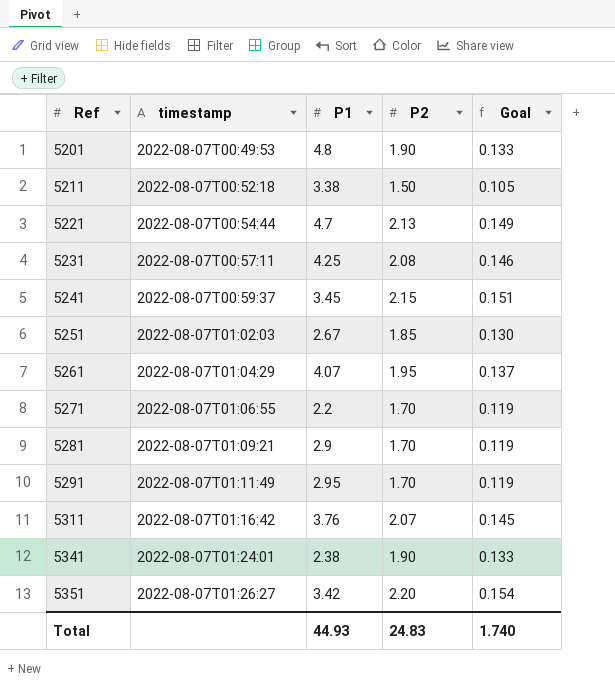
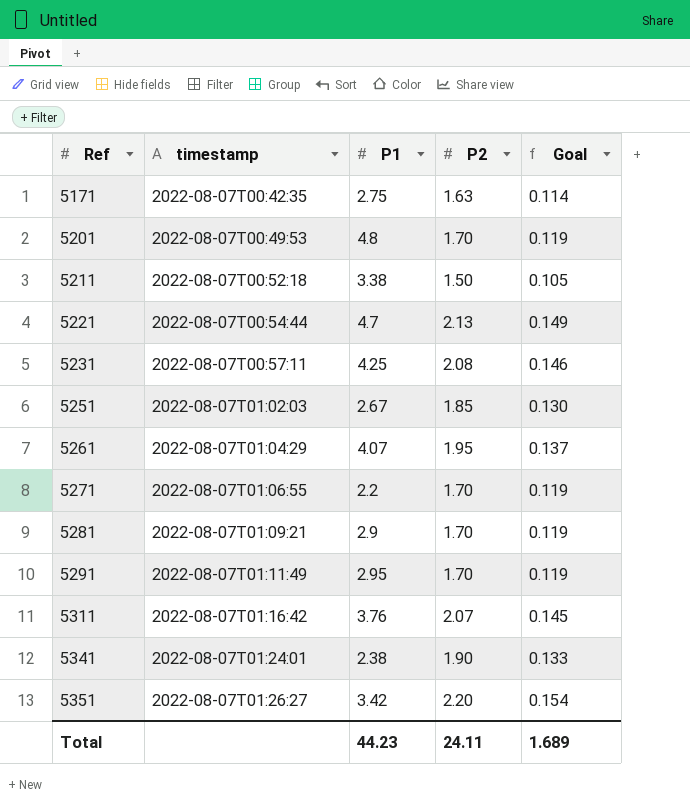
row 5241: 2022-08-07T00:59:37 | 3.45 | 2.15 | 0.151 -> none
row 5171: none -> 2022-08-07T00:42:35 | 2.75 | 1.63 | 0.114
5201 | P2: 1.90 -> 1.70
5201 | Goal: 0.133 -> 0.119
Total | P1: 44.93 -> 44.23
Total | P2: 24.83 -> 24.11
Total | Goal: 1.740 -> 1.689

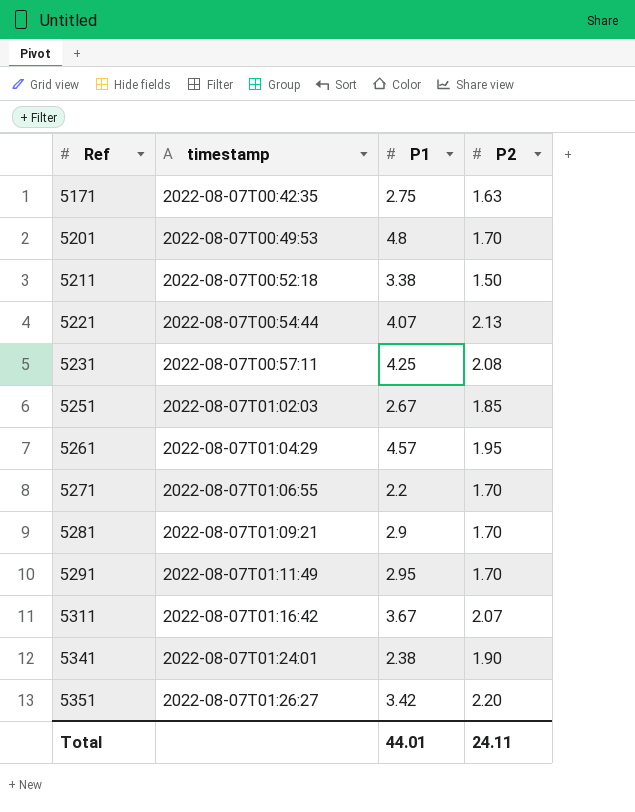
column Goal | formula: [P2] * 0.07 -> none
5221 | P1: 4.7 -> 4.07
5261 | P1: 4.07 -> 4.57
5311 | P1: 3.76 -> 3.67
Total | P1: 44.23 -> 44.01

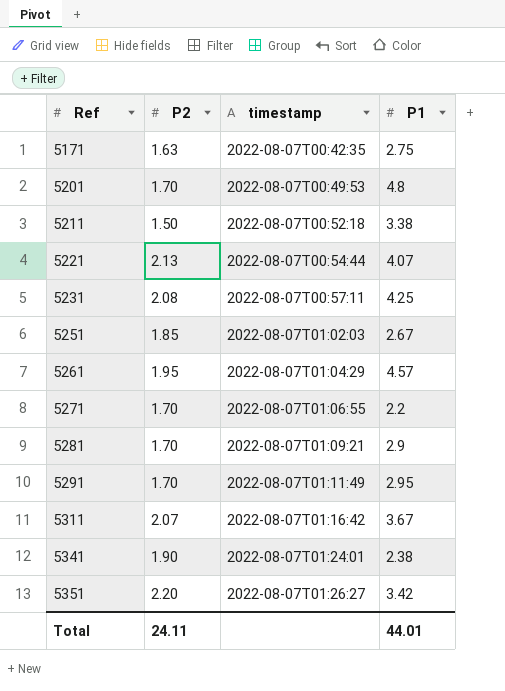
column P2 | position: 4 -> 2

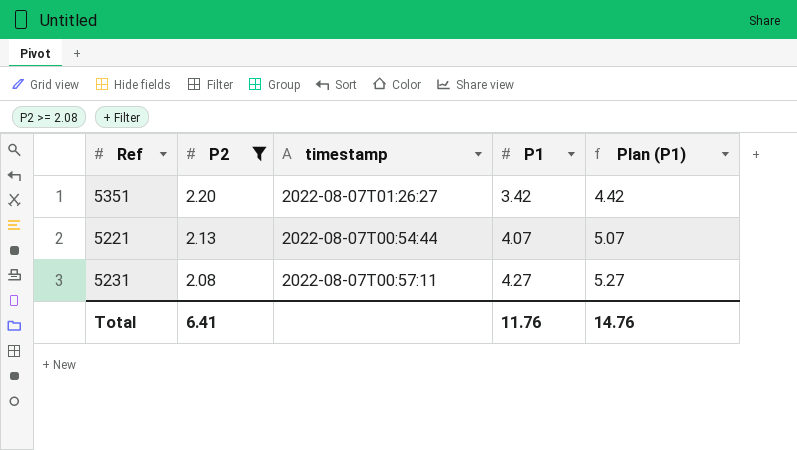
filter: none -> P2 >= 2.08
row order: Ref ascending -> P2 descending
column Plan (P1) | formula: none -> [P1] + 1
5231 | P1: 4.25 -> 4.27
Total | P2: 24.11 -> 6.41
Total | P1: 44.01 -> 11.76

